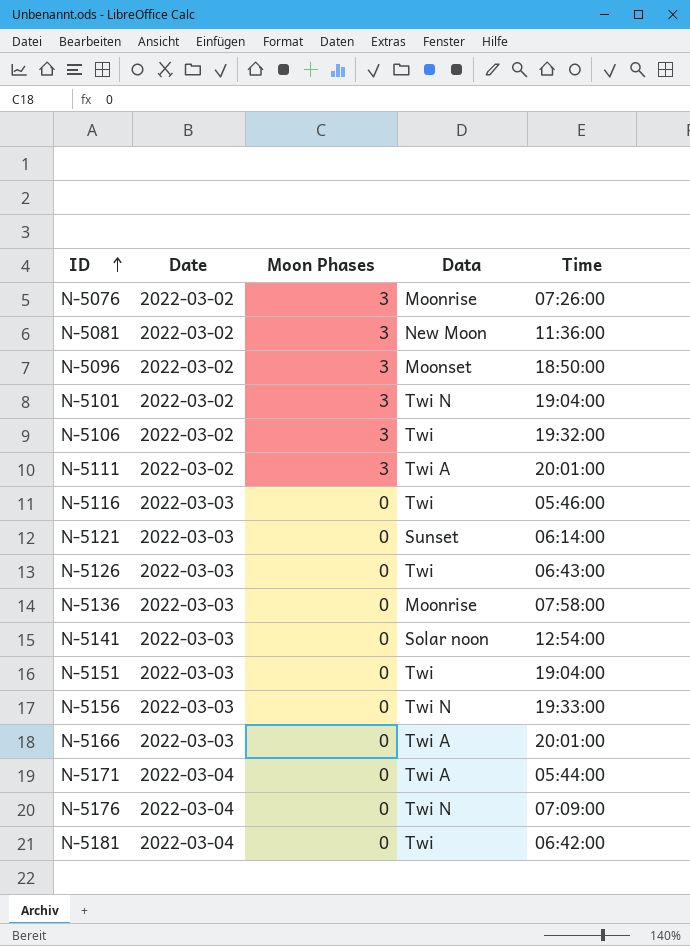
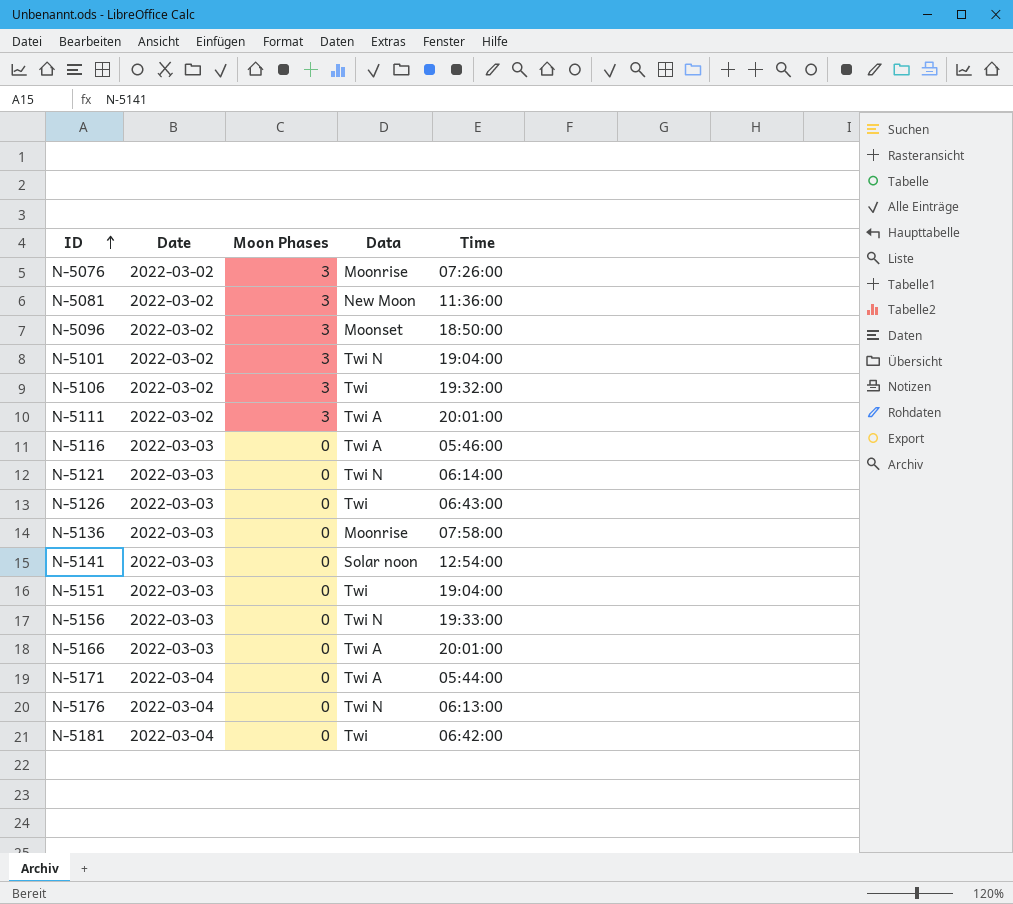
N-5116 | Data: Twi -> Twi A
N-5121 | Data: Sunset -> Twi N
N-5176 | Time: 07:09:00 -> 06:13:00

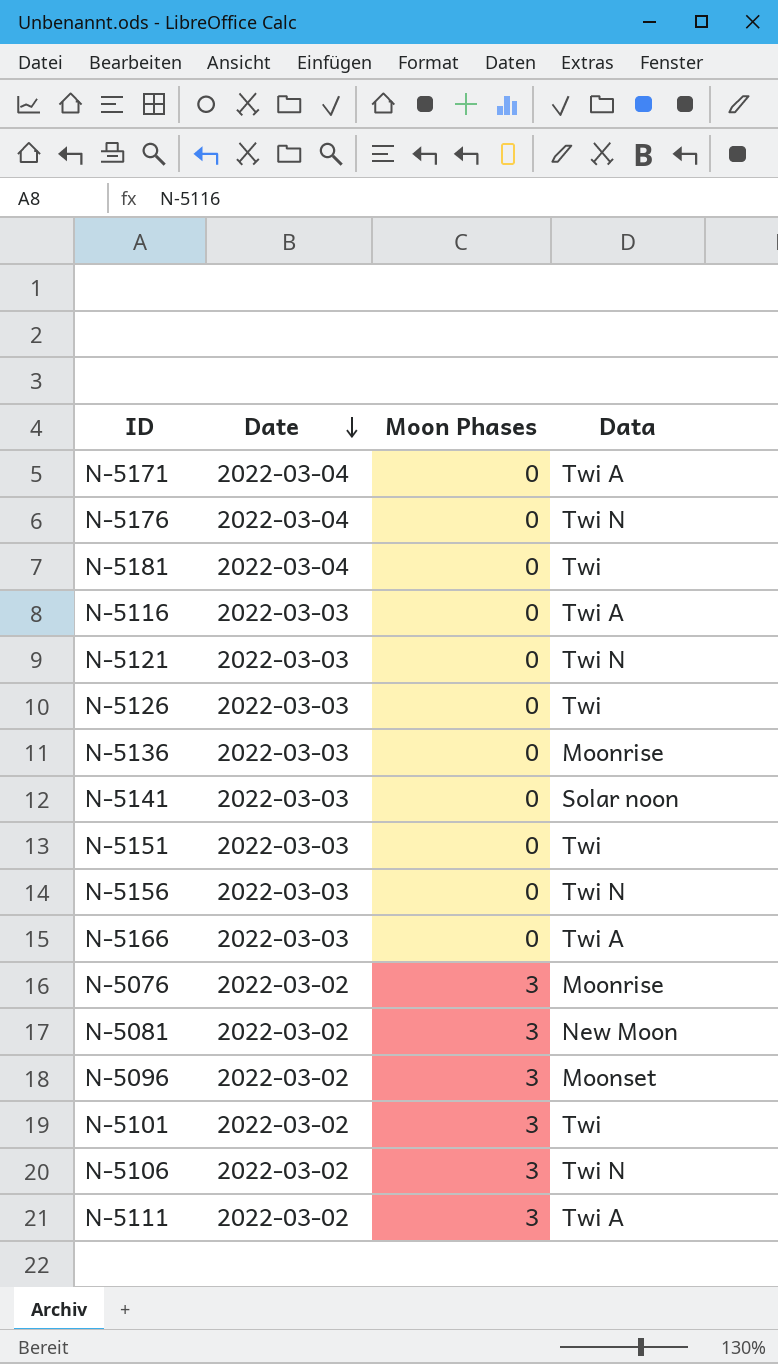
row order: ID ascending -> Date descending
column Time | position: 5 -> none
N-5101 | Data: Twi N -> Twi
N-5106 | Data: Twi -> Twi N

